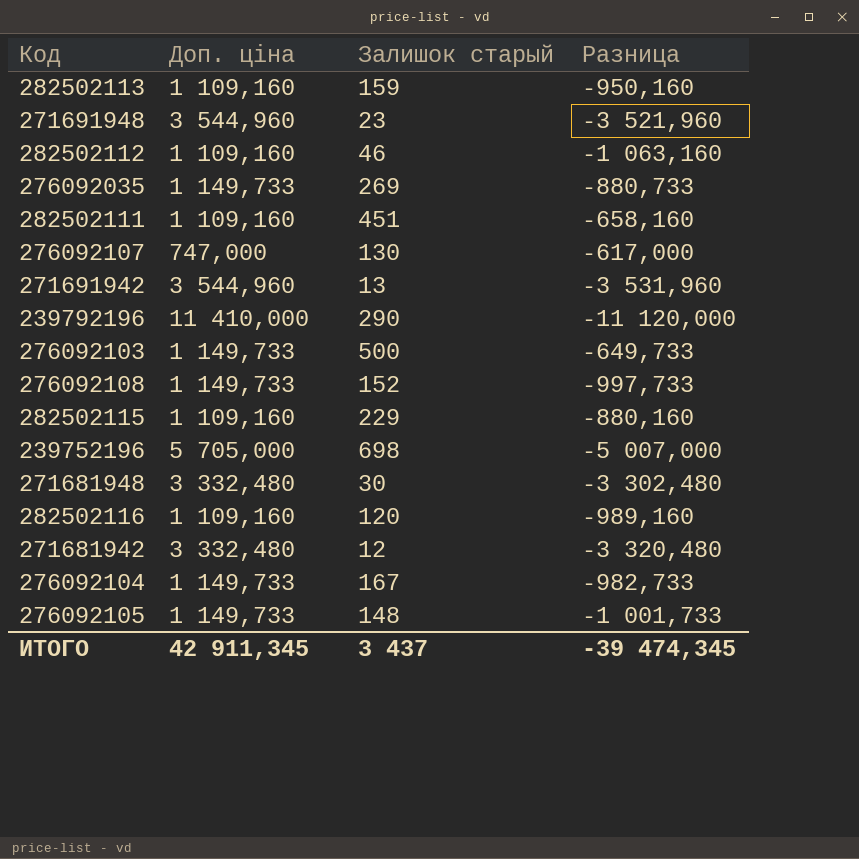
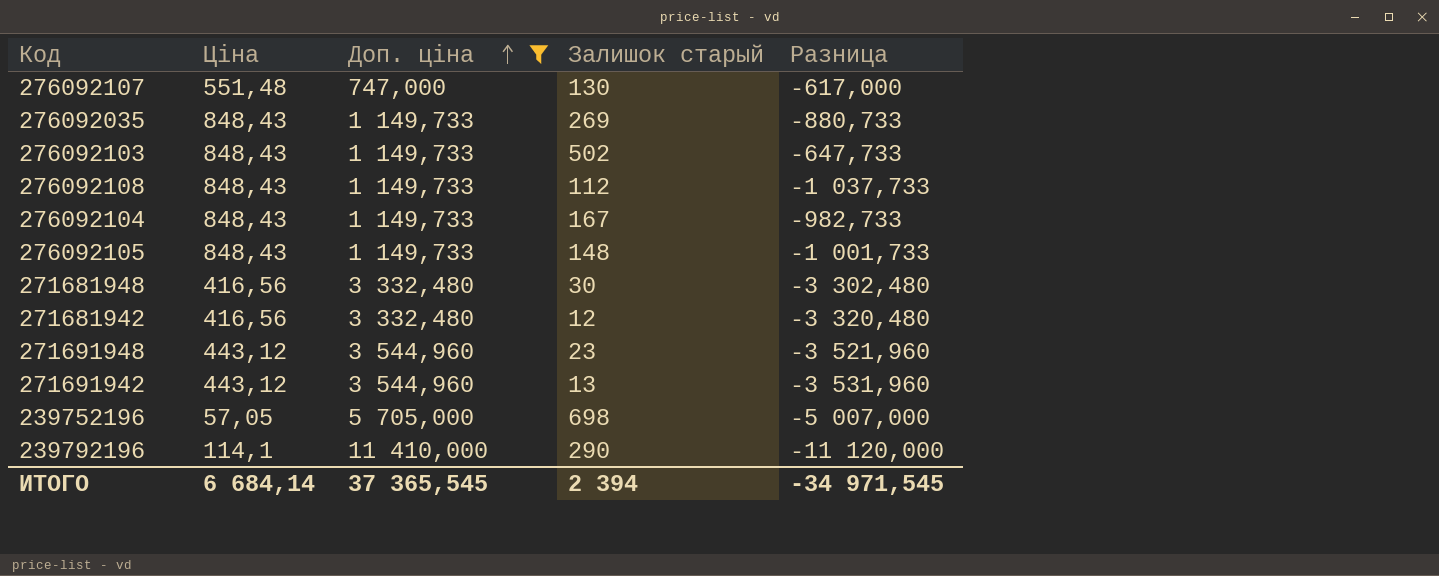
filter: none -> Доп. ціна != 1 109,160
row order: none -> Доп. ціна ascending
column Ціна | position: none -> 2
276092103 | Залишок старый: 500 -> 502
276092103 | Разница: -649,733 -> -647,733
276092108 | Залишок старый: 152 -> 112
276092108 | Разница: -997,733 -> -1 037,733
ИТОГО | Доп. ціна: 42 911,345 -> 37 365,545
ИТОГО | Залишок старый: 3 437 -> 2 394
ИТОГО | Разница: -39 474,345 -> -34 971,545

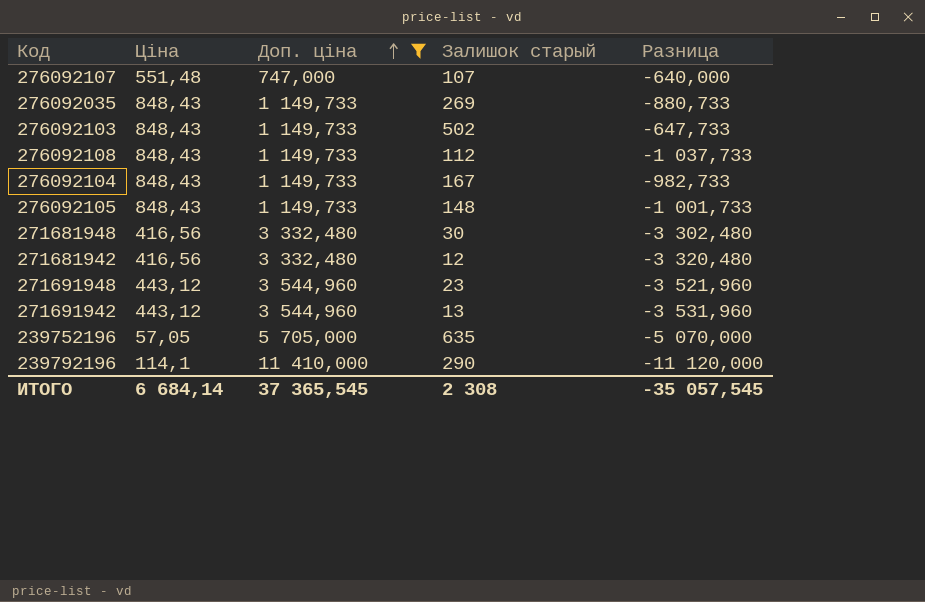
276092107 | Залишок старый: 130 -> 107
276092107 | Разница: -617,000 -> -640,000
239752196 | Залишок старый: 698 -> 635
239752196 | Разница: -5 007,000 -> -5 070,000
ИТОГО | Залишок старый: 2 394 -> 2 308
ИТОГО | Разница: -34 971,545 -> -35 057,545

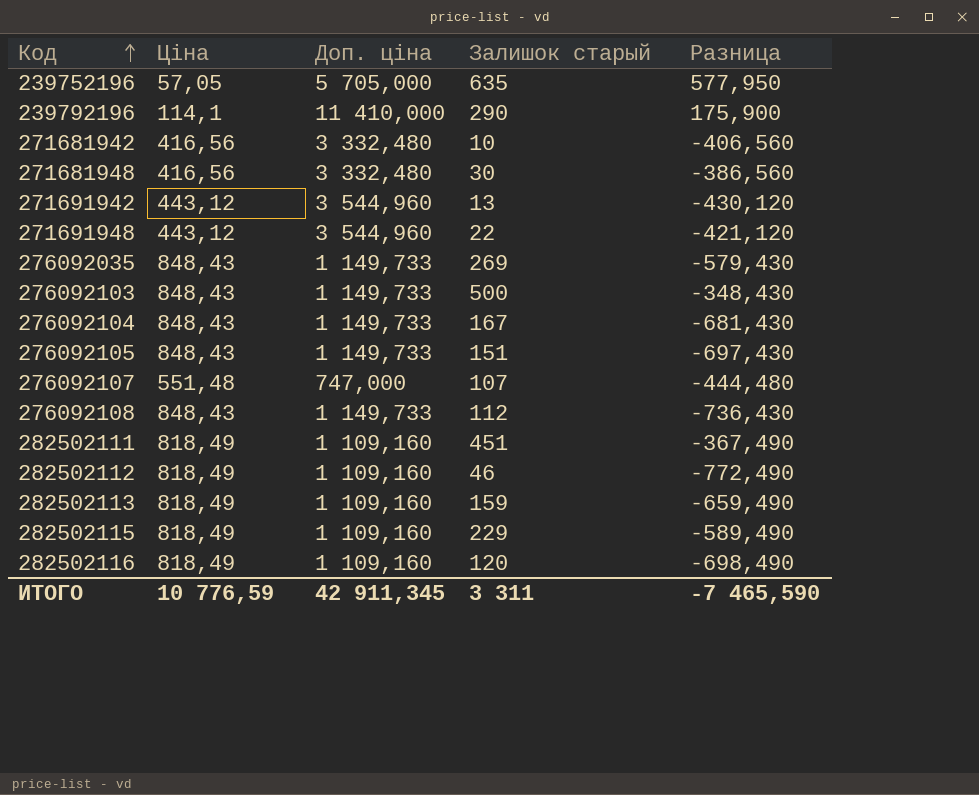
filter: Доп. ціна != 1 109,160 -> none
row order: Доп. ціна ascending -> Код ascending
column Разница | formula: [Залишок старый] - [Доп. ціна] -> [Залишок старый] - [Ціна]
271681942 | Залишок старый: 12 -> 10
271691948 | Залишок старый: 23 -> 22
276092103 | Залишок старый: 502 -> 500
276092105 | Залишок старый: 148 -> 151
ИТОГО | Ціна: 6 684,14 -> 10 776,59
ИТОГО | Доп. ціна: 37 365,545 -> 42 911,345
ИТОГО | Залишок старый: 2 308 -> 3 311
ИТОГО | Разница: -35 057,545 -> -7 465,590

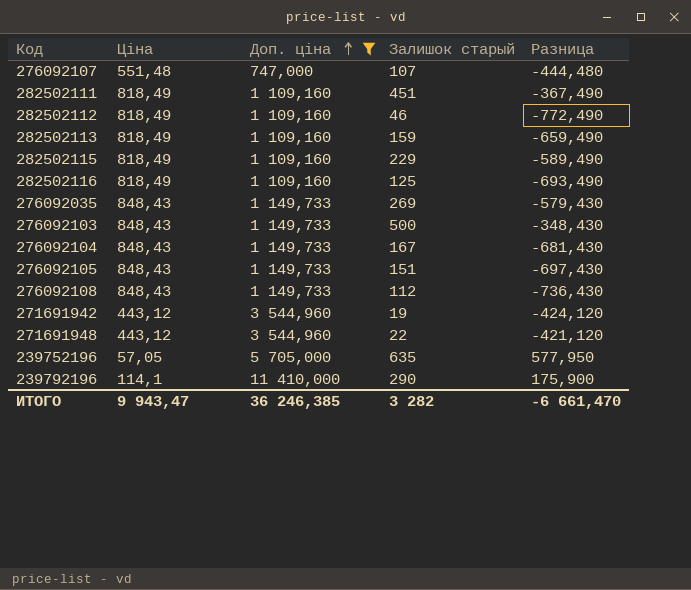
filter: none -> Доп. ціна != 3 332,480
row order: Код ascending -> Доп. ціна ascending
282502116 | Залишок старый: 120 -> 125
282502116 | Разница: -698,490 -> -693,490
271691942 | Залишок старый: 13 -> 19
271691942 | Разница: -430,120 -> -424,120
ИТОГО | Ціна: 10 776,59 -> 9 943,47
ИТОГО | Доп. ціна: 42 911,345 -> 36 246,385
ИТОГО | Залишок старый: 3 311 -> 3 282
ИТОГО | Разница: -7 465,590 -> -6 661,470

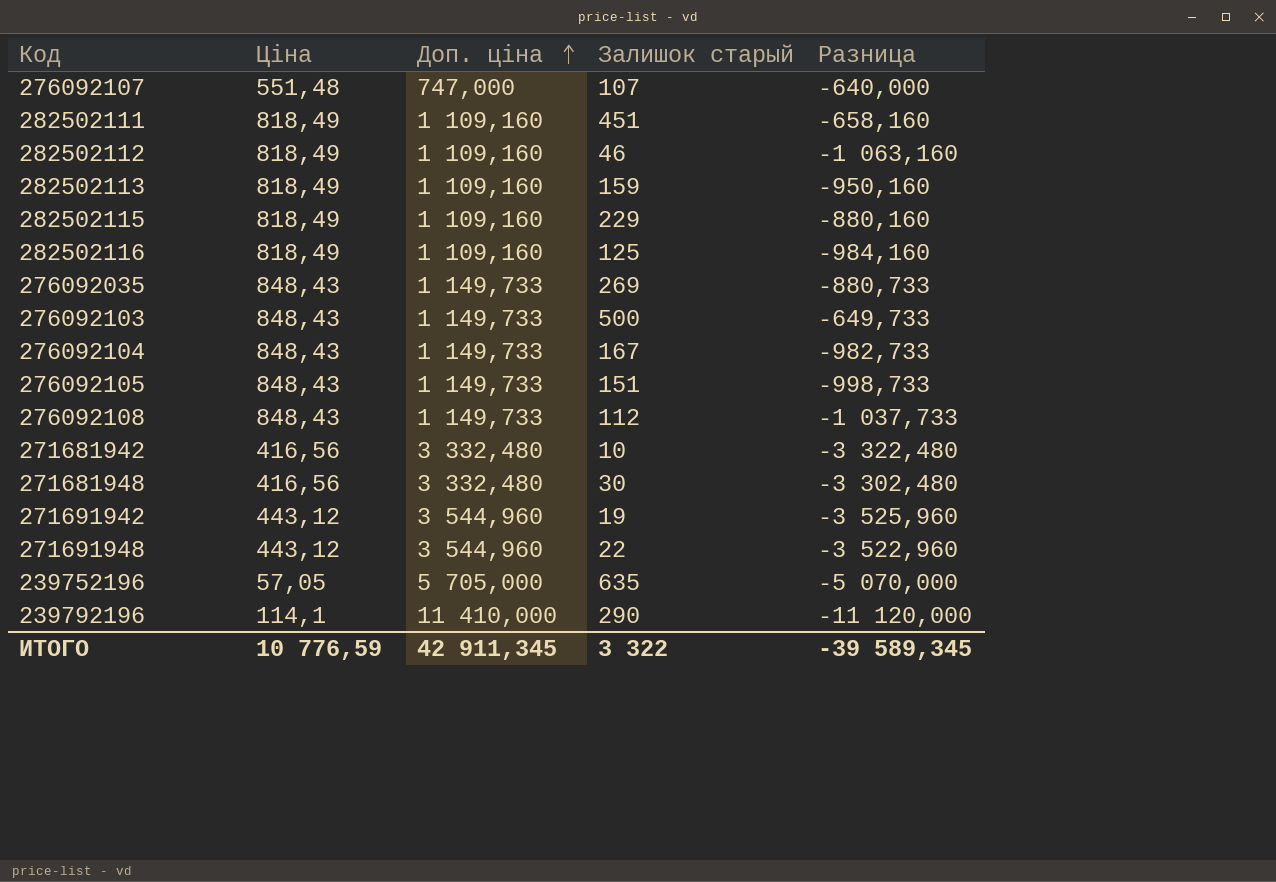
filter: Доп. ціна != 3 332,480 -> none
column Разница | formula: [Залишок старый] - [Ціна] -> [Залишок старый] - [Доп. ціна]
ИТОГО | Ціна: 9 943,47 -> 10 776,59
ИТОГО | Доп. ціна: 36 246,385 -> 42 911,345
ИТОГО | Залишок старый: 3 282 -> 3 322
ИТОГО | Разница: -6 661,470 -> -39 589,345

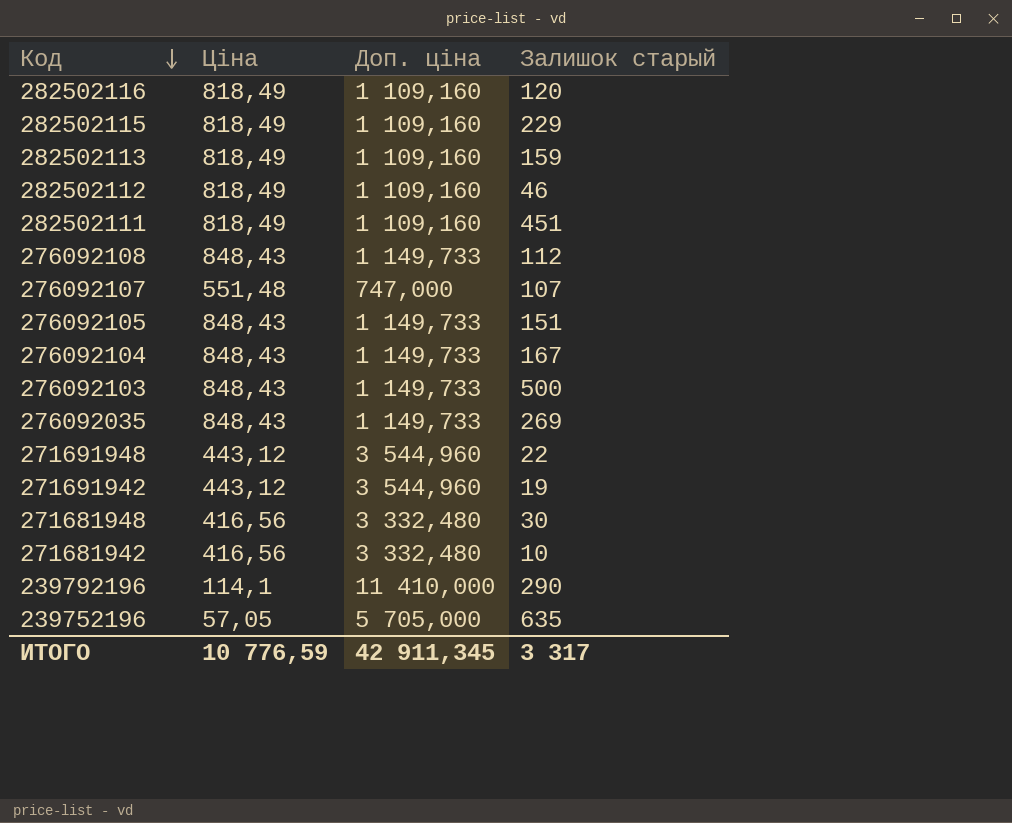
row order: Доп. ціна ascending -> Код descending
column Разница | formula: [Залишок старый] - [Доп. ціна] -> none
282502116 | Залишок старый: 125 -> 120
ИТОГО | Залишок старый: 3 322 -> 3 317

